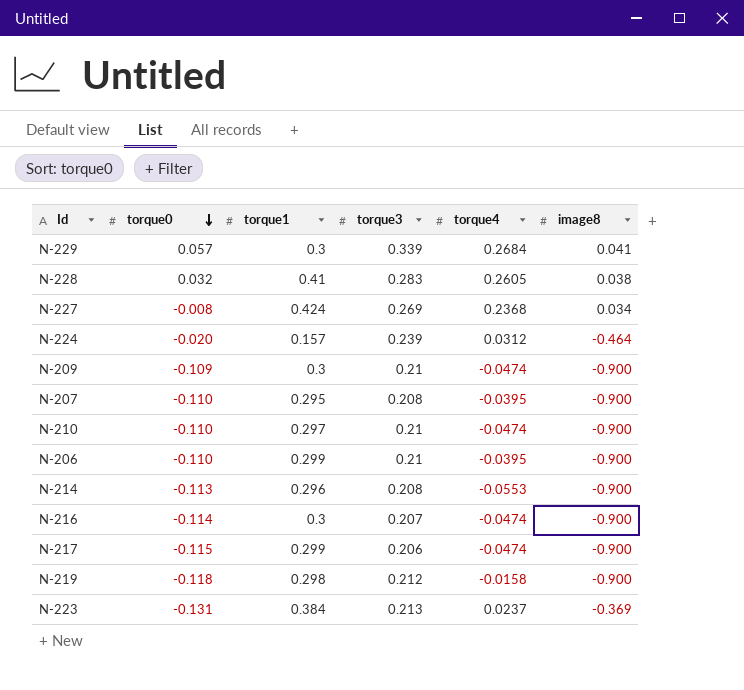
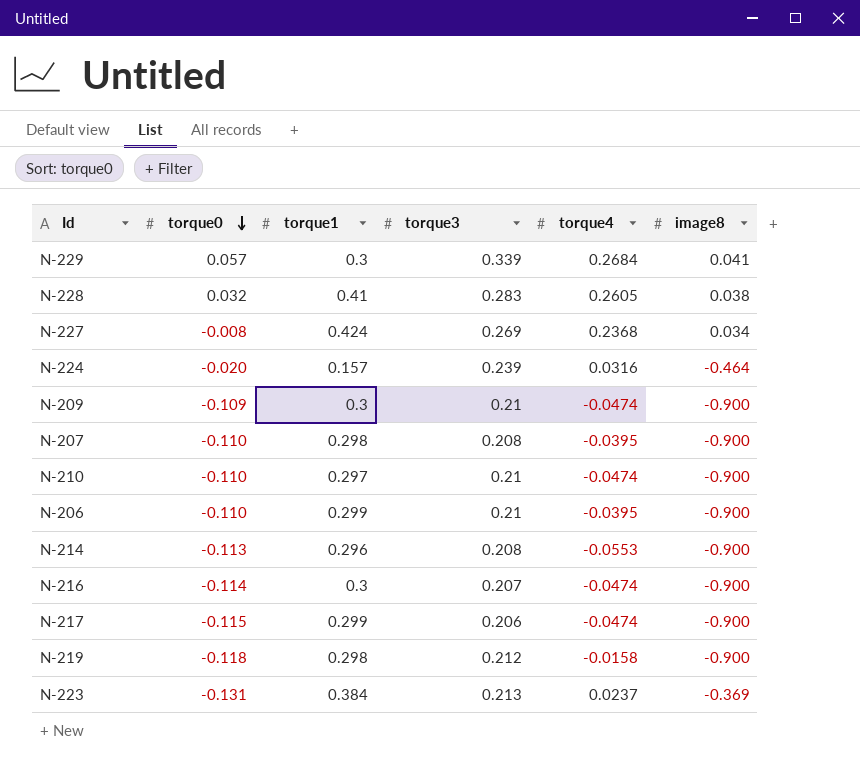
N-224 | torque4: 0.0312 -> 0.0316
N-207 | torque1: 0.295 -> 0.298

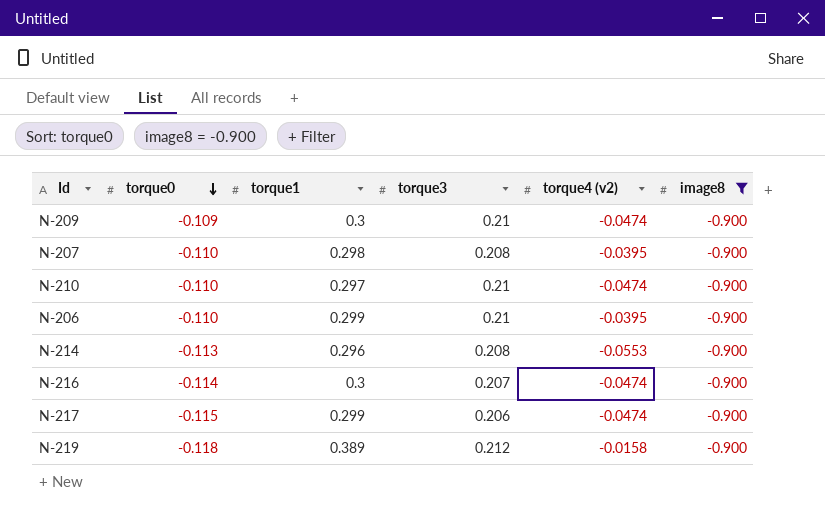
filter: none -> image8 = -0.900
column name: torque4 -> torque4 (v2)
N-219 | torque1: 0.298 -> 0.389

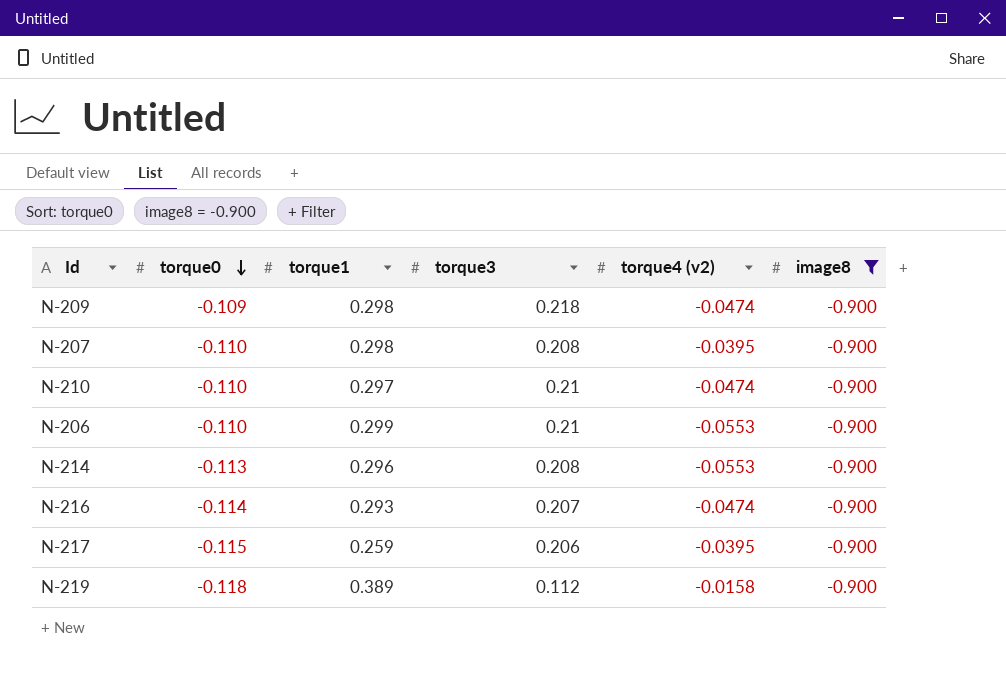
N-209 | torque1: 0.3 -> 0.298
N-209 | torque3: 0.21 -> 0.218
N-206 | torque4 (v2): -0.0395 -> -0.0553
N-216 | torque1: 0.3 -> 0.293
N-217 | torque1: 0.299 -> 0.259
N-217 | torque4 (v2): -0.0474 -> -0.0395
N-219 | torque3: 0.212 -> 0.112

